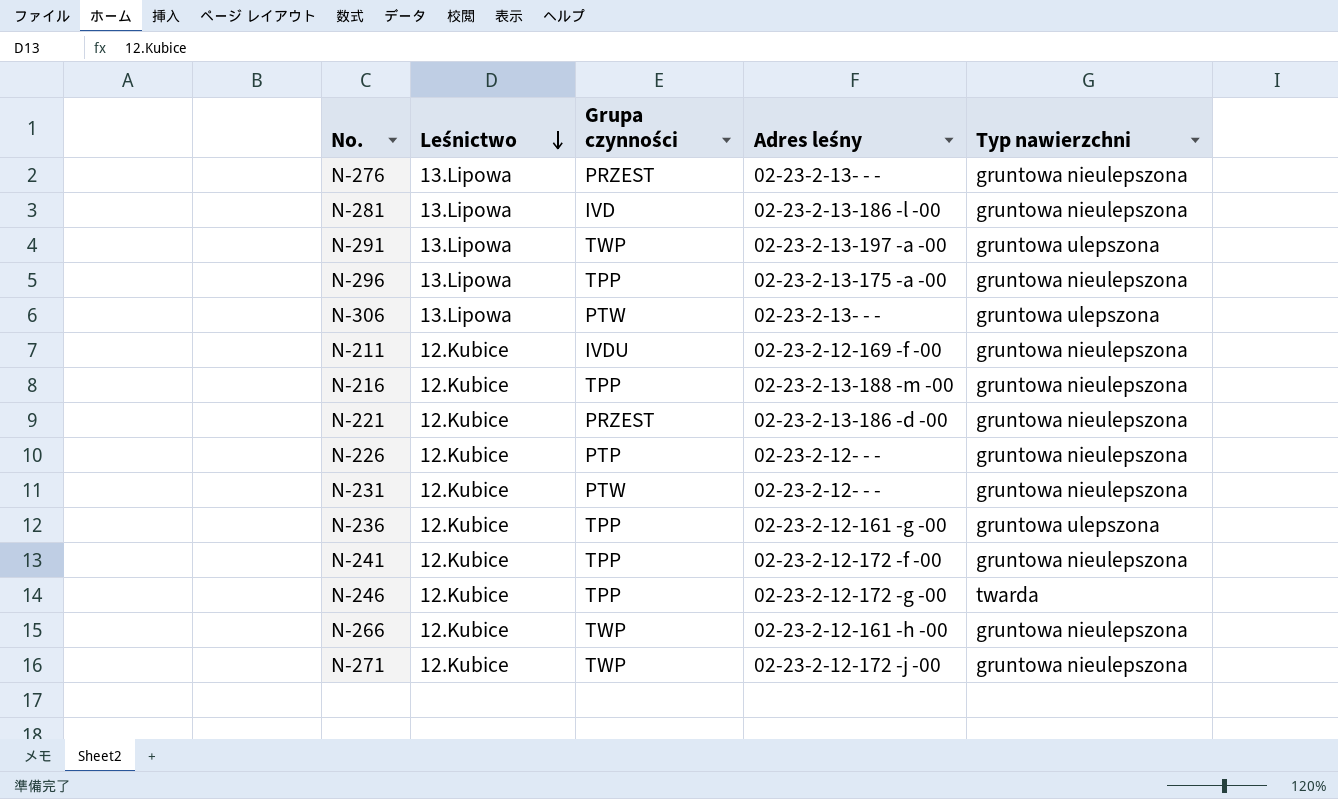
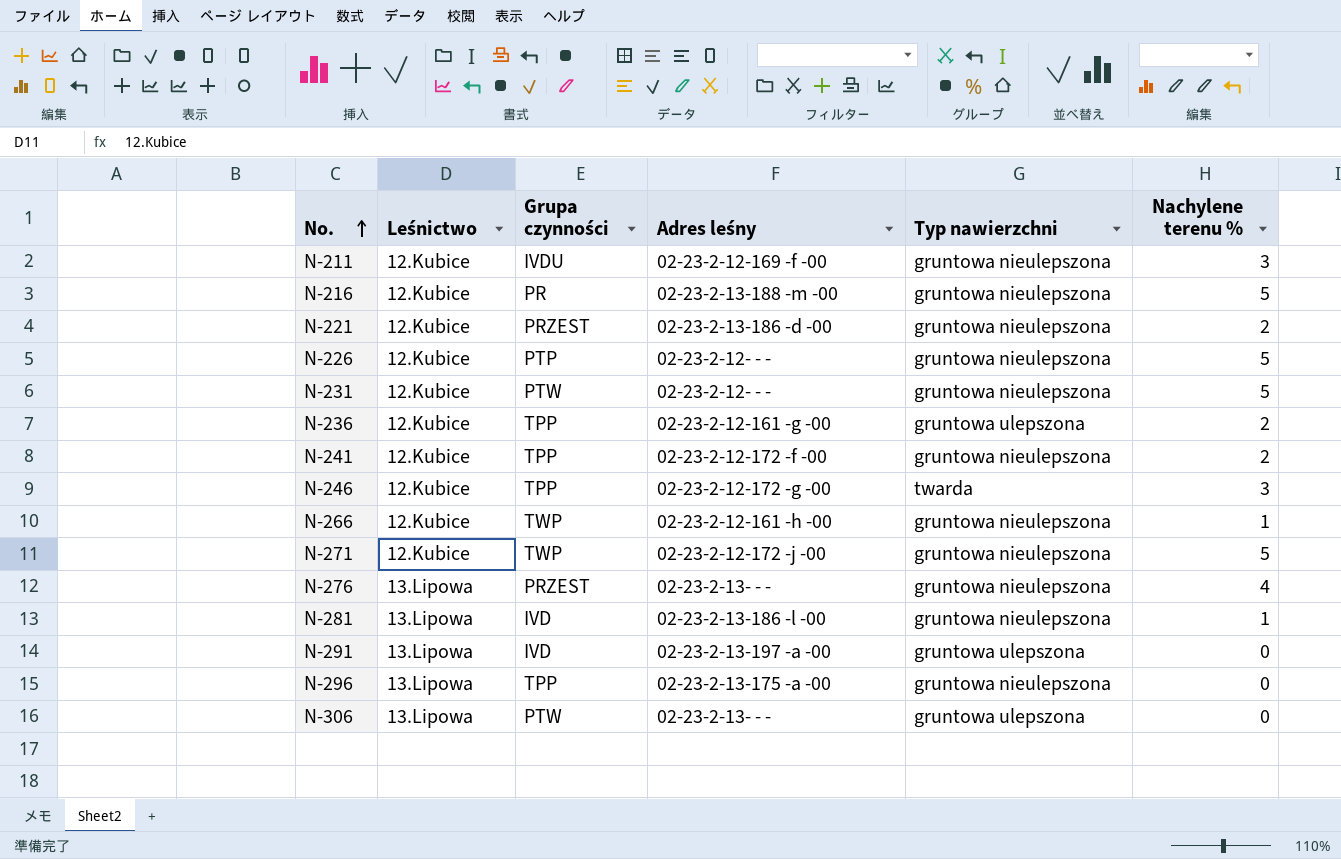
row order: Leśnictwo descending -> No. ascending
column Nachylene terenu % | position: none -> 6
N-216 | Grupa czynności: TPP -> PR
N-291 | Grupa czynności: TWP -> IVD

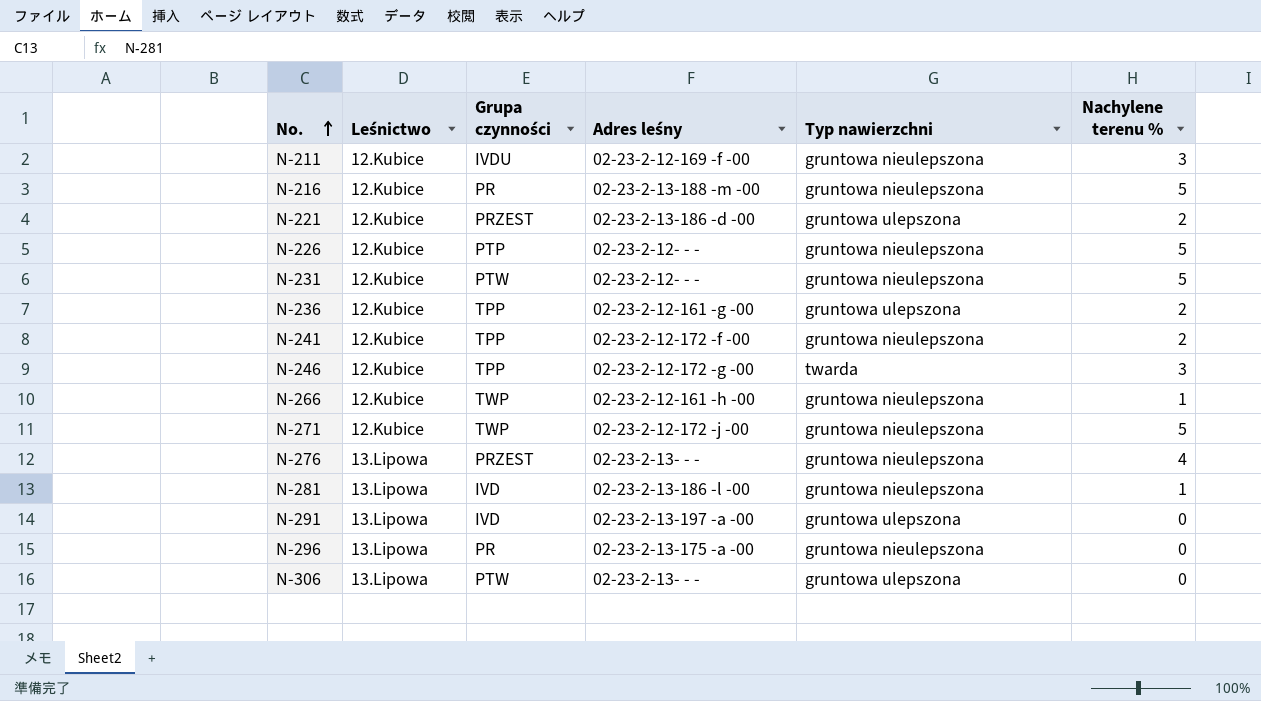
N-221 | Typ nawierzchni: gruntowa nieulepszona -> gruntowa ulepszona
N-296 | Grupa czynności: TPP -> PR

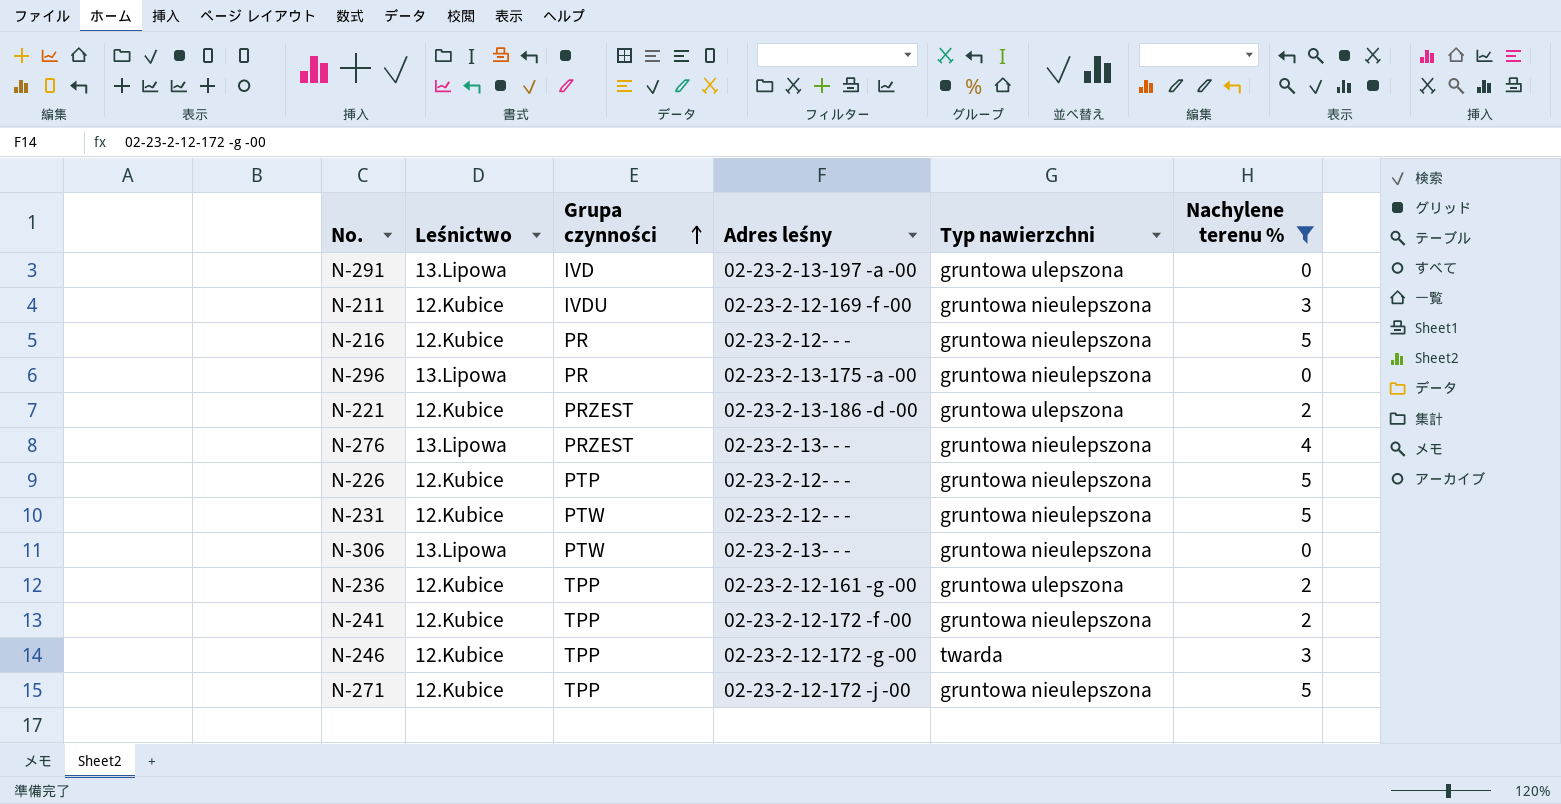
filter: none -> Nachylene terenu % != 1
row order: No. ascending -> Grupa czynności ascending
N-216 | Adres leśny: 02-23-2-13-188 -m -00 -> 02-23-2-12- - -
N-306 | Typ nawierzchni: gruntowa ulepszona -> gruntowa nieulepszona
N-271 | Grupa czynności: TWP -> TPP

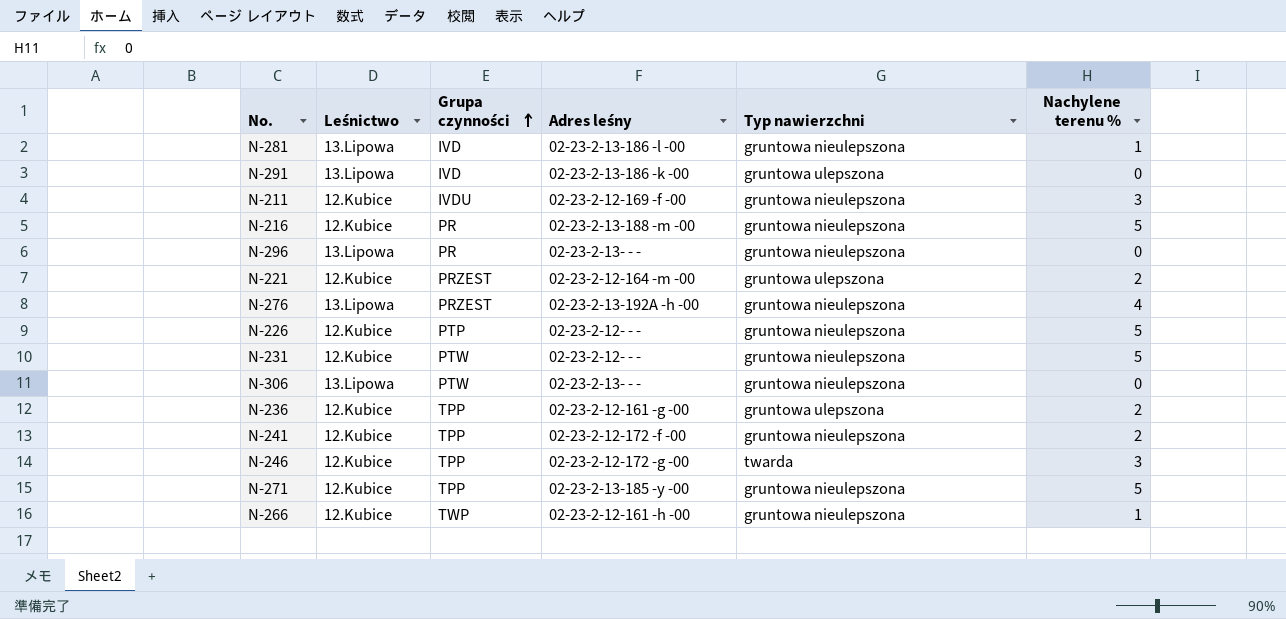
filter: Nachylene terenu % != 1 -> none
N-291 | Adres leśny: 02-23-2-13-197 -a -00 -> 02-23-2-13-186 -k -00
N-216 | Adres leśny: 02-23-2-12- - - -> 02-23-2-13-188 -m -00
N-296 | Adres leśny: 02-23-2-13-175 -a -00 -> 02-23-2-13- - -
N-221 | Adres leśny: 02-23-2-13-186 -d -00 -> 02-23-2-12-164 -m -00
N-276 | Adres leśny: 02-23-2-13- - - -> 02-23-2-13-192A -h -00
N-271 | Adres leśny: 02-23-2-12-172 -j -00 -> 02-23-2-13-185 -y -00

